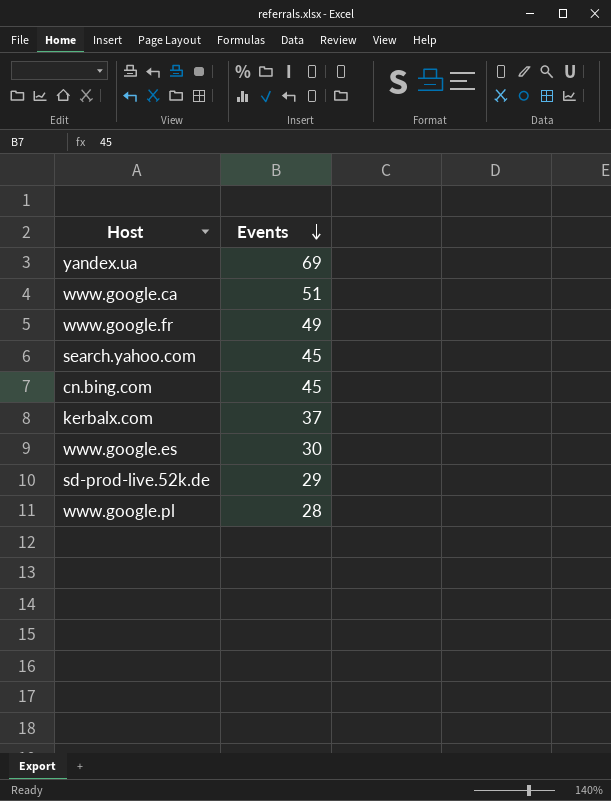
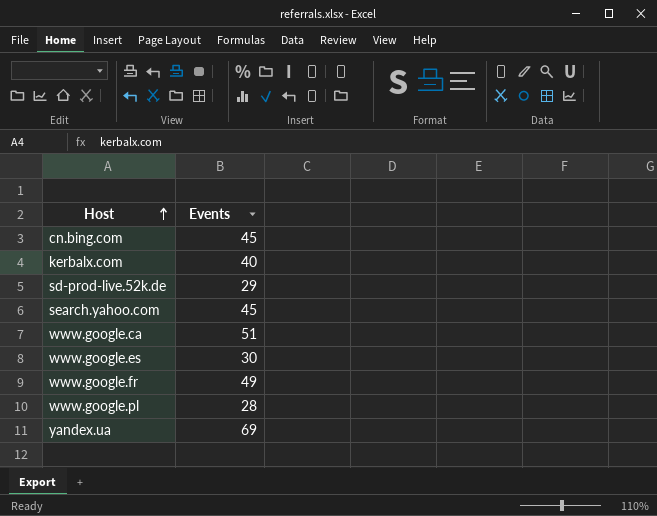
row order: Events descending -> Host ascending
kerbalx.com | Events: 37 -> 40

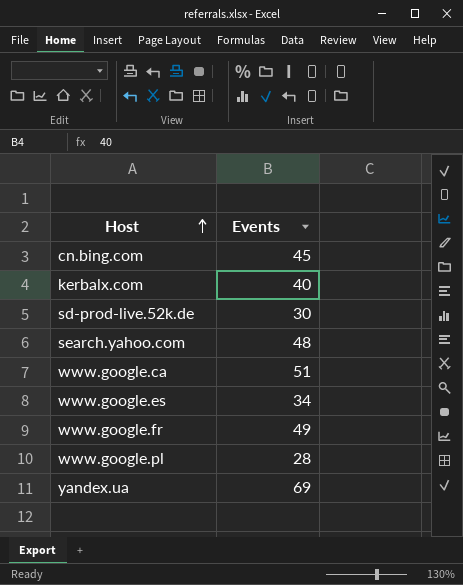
sd-prod-live.52k.de | Events: 29 -> 30
search.yahoo.com | Events: 45 -> 48
www.google.es | Events: 30 -> 34

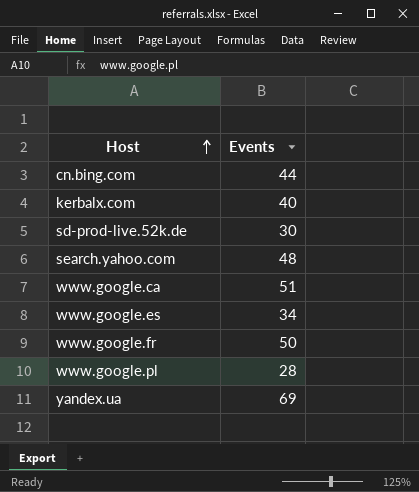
cn.bing.com | Events: 45 -> 44
www.google.fr | Events: 49 -> 50

